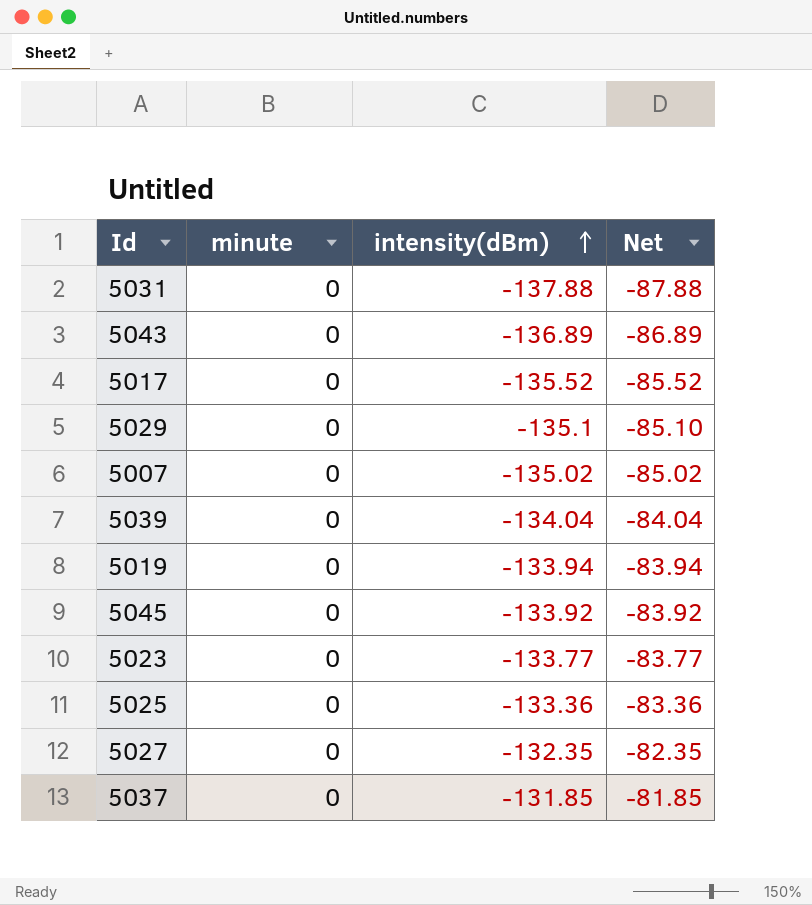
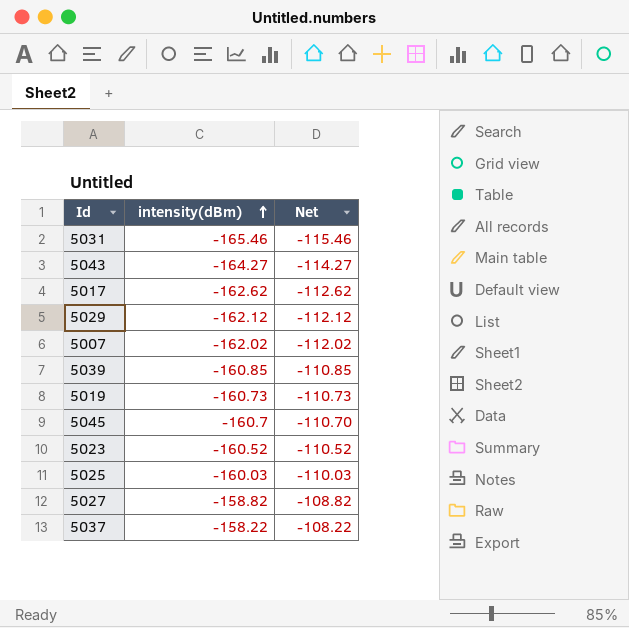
column minute | position: 2 -> none
5031 | intensity(dBm): -137.88 -> -165.46
5031 | Net: -87.88 -> -115.46
5043 | intensity(dBm): -136.89 -> -164.27
5043 | Net: -86.89 -> -114.27
5017 | intensity(dBm): -135.52 -> -162.62
5017 | Net: -85.52 -> -112.62
5029 | intensity(dBm): -135.1 -> -162.12
5029 | Net: -85.10 -> -112.12
5007 | intensity(dBm): -135.02 -> -162.02
5007 | Net: -85.02 -> -112.02
5039 | intensity(dBm): -134.04 -> -160.85
5039 | Net: -84.04 -> -110.85
5019 | intensity(dBm): -133.94 -> -160.73
5019 | Net: -83.94 -> -110.73
5045 | intensity(dBm): -133.92 -> -160.7
5045 | Net: -83.92 -> -110.70
5023 | intensity(dBm): -133.77 -> -160.52
5023 | Net: -83.77 -> -110.52
5025 | intensity(dBm): -133.36 -> -160.03
5025 | Net: -83.36 -> -110.03
5027 | intensity(dBm): -132.35 -> -158.82
5027 | Net: -82.35 -> -108.82
5037 | intensity(dBm): -131.85 -> -158.22
5037 | Net: -81.85 -> -108.22

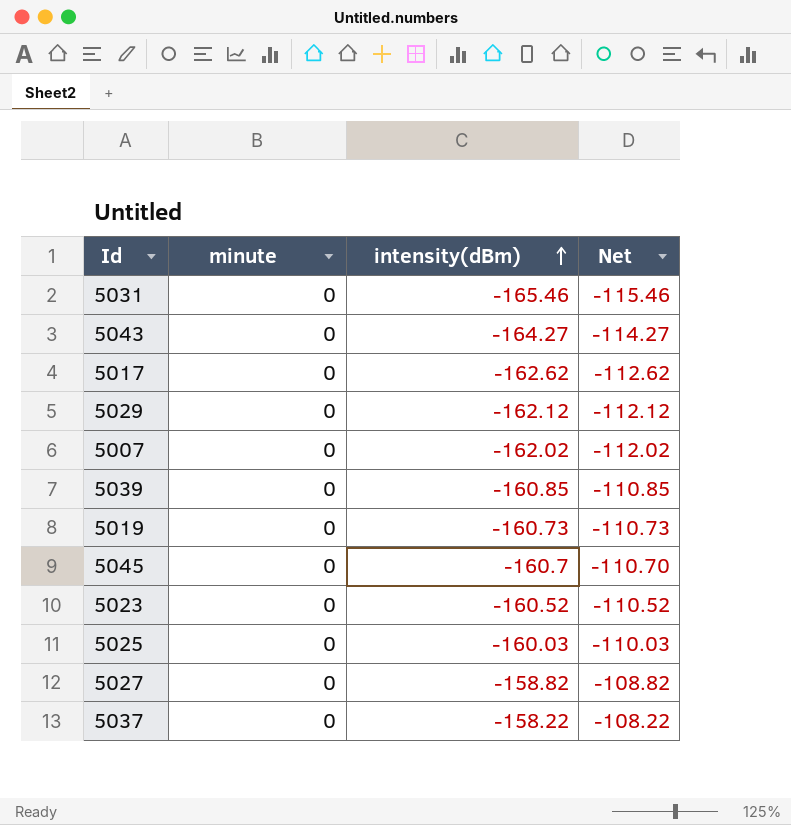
column minute | position: none -> 2

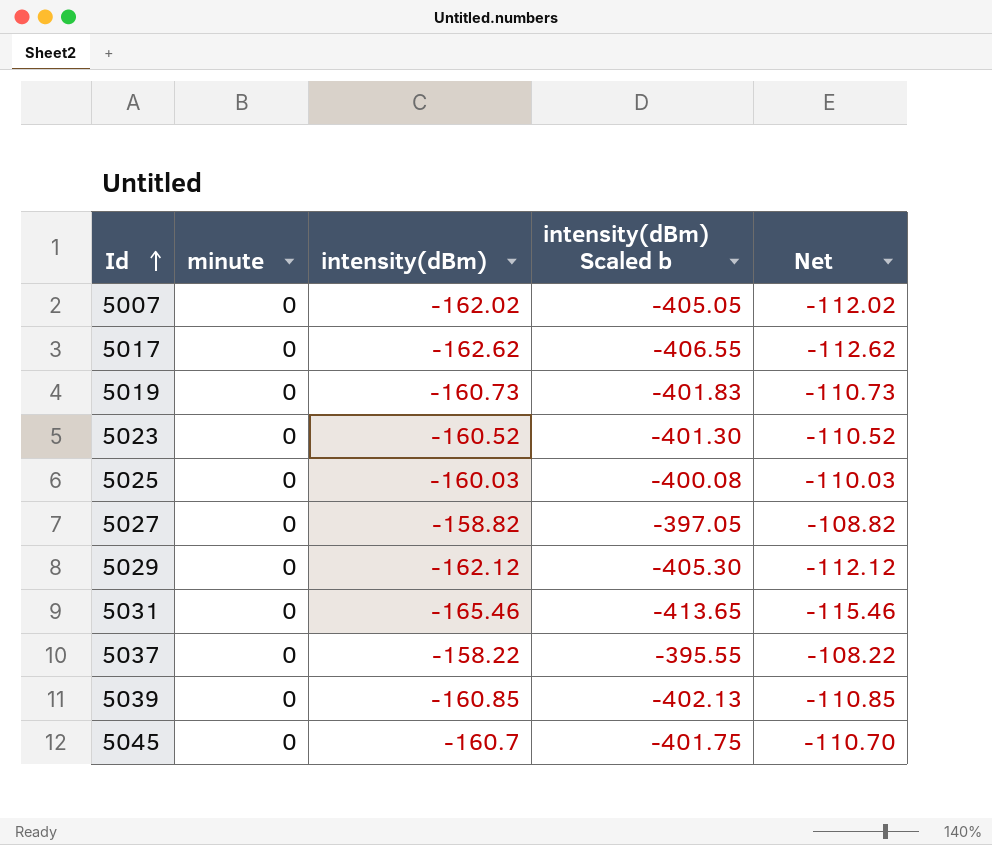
row order: intensity(dBm) ascending -> Id ascending
column intensity(dBm) Scaled b | formula: none -> [intensity(dBm)] * 2.5
row 5043: 0 | -164.27 | -114.27 -> none

